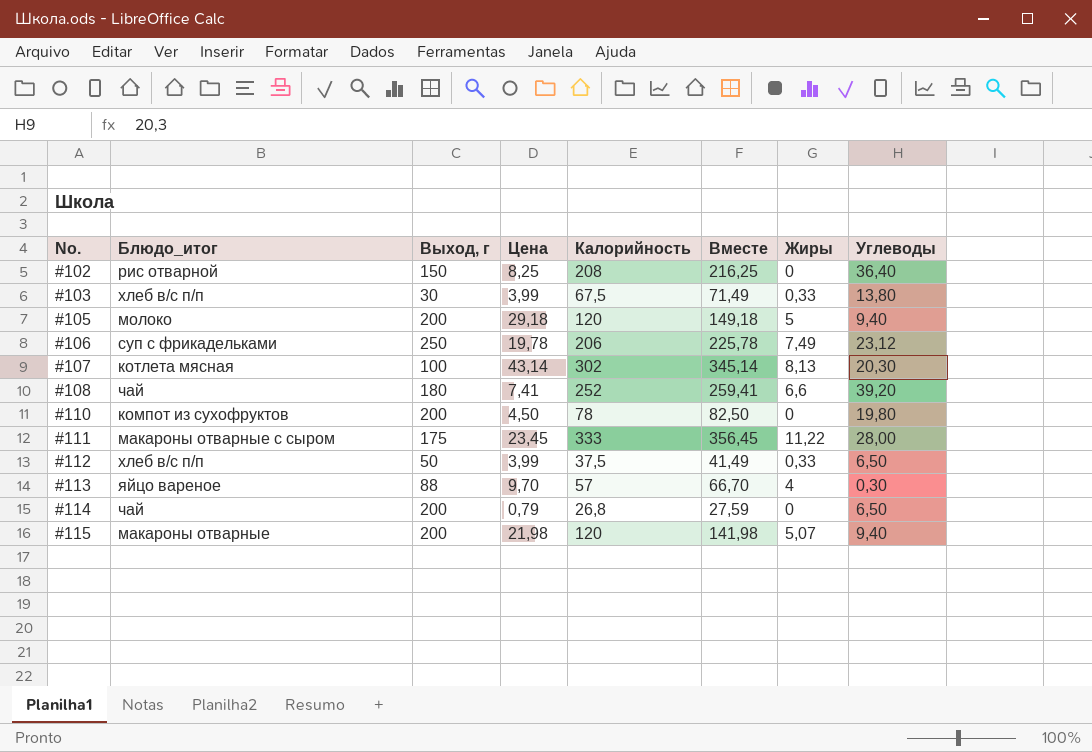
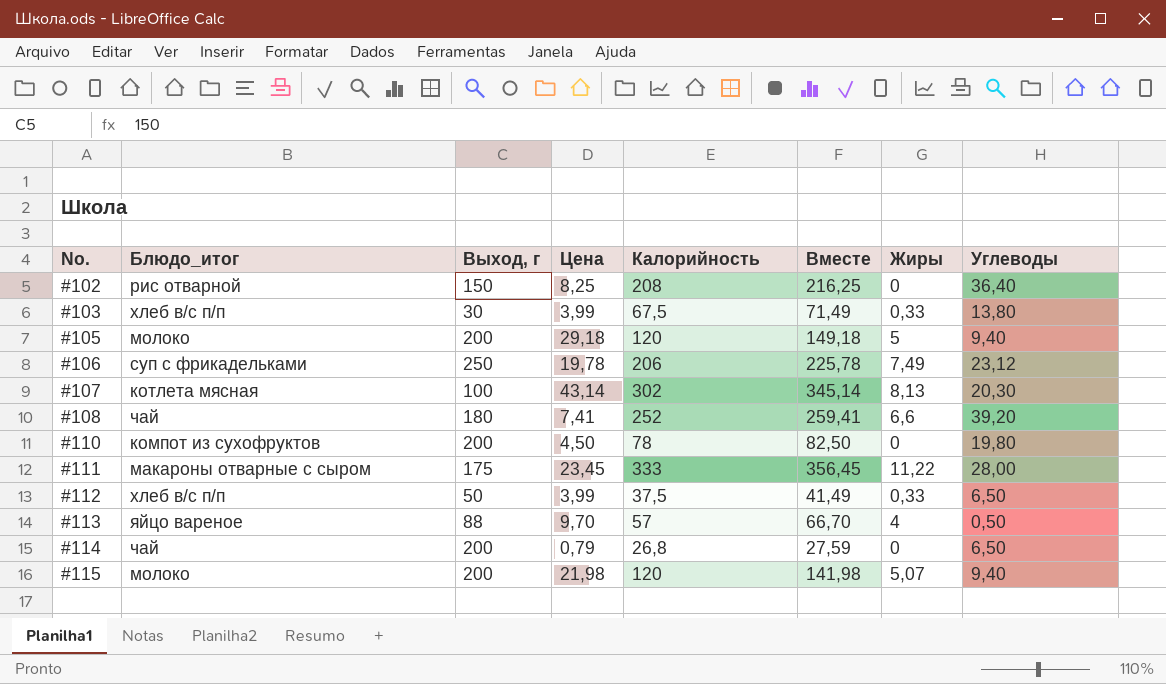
#113 | Углеводы: 0,30 -> 0,50
#115 | Блюдо_итог: макароны отварные -> молоко

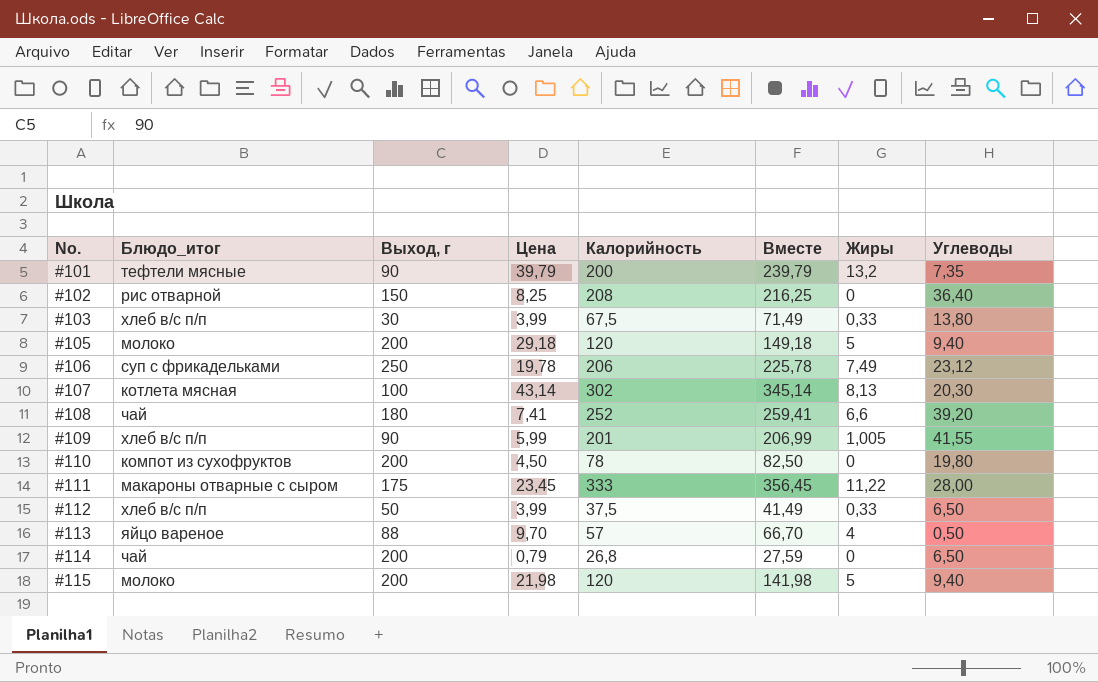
row #101: none -> тефтели мясные | 90 | 39,79 | 200 | 239,79 | 13,2 | 7,35
row #109: none -> хлеб в/с п/п | 90 | 5,99 | 201 | 206,99 | 1,005 | 41,55
#115 | Жиры: 5,07 -> 5

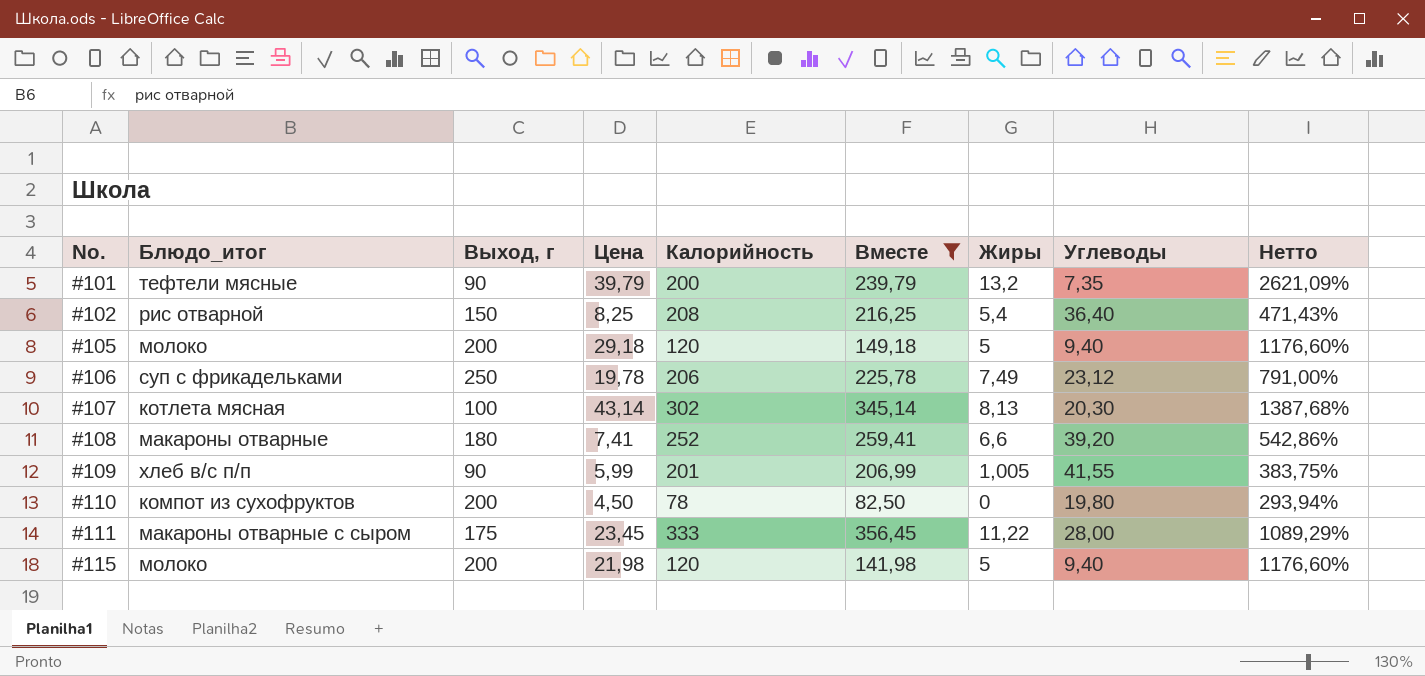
filter: none -> Вместе >= 82,50
column Нетто | formula: none -> ([Калорийность] - [Углеводы]) / [Углеводы]
#102 | Жиры: 0 -> 5,4
#108 | Блюдо_итог: чай -> макароны отварные

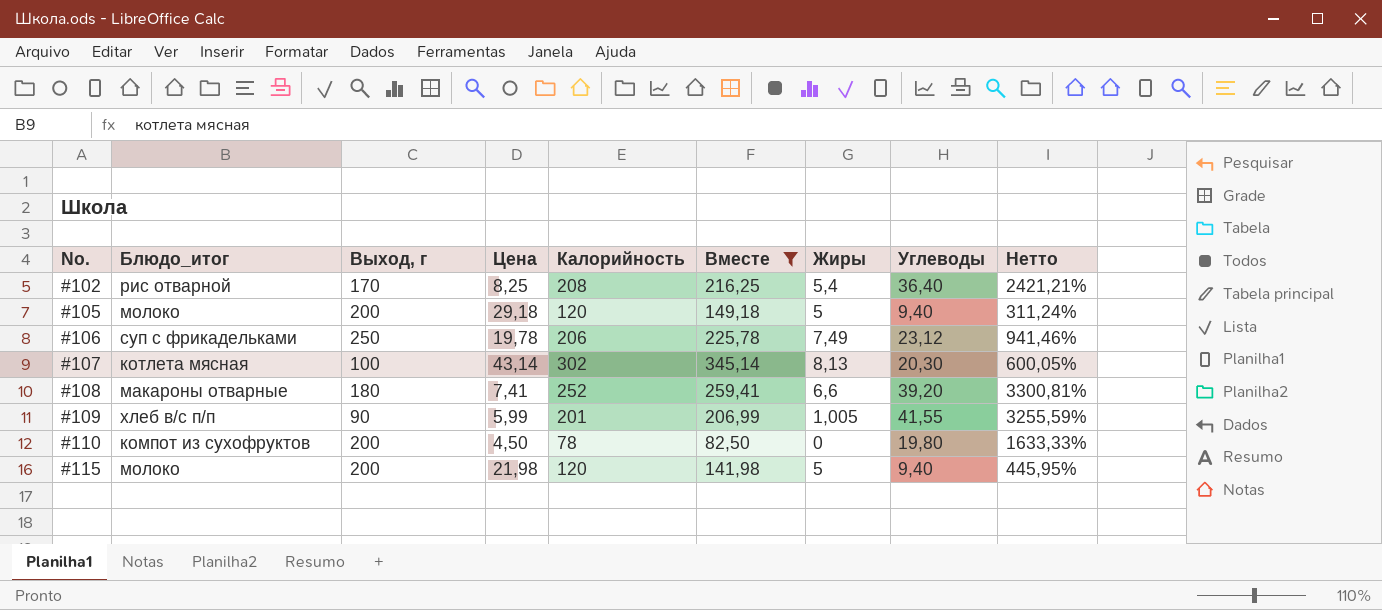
column Нетто | formula: ([Калорийность] - [Углеводы]) / [Углеводы] -> ([Калорийность] - [Цена]) / [Цена]
row #101: тефтели мясные | 90 | 39,79 | 200 | 239,79 | 13,2 | 7,35 | 2621,09% -> none
row #111: макароны отварные с сыром | 175 | 23,45 | 333 | 356,45 | 11,22 | 28,00 | 1089,29% -> none
#102 | Выход, г: 150 -> 170

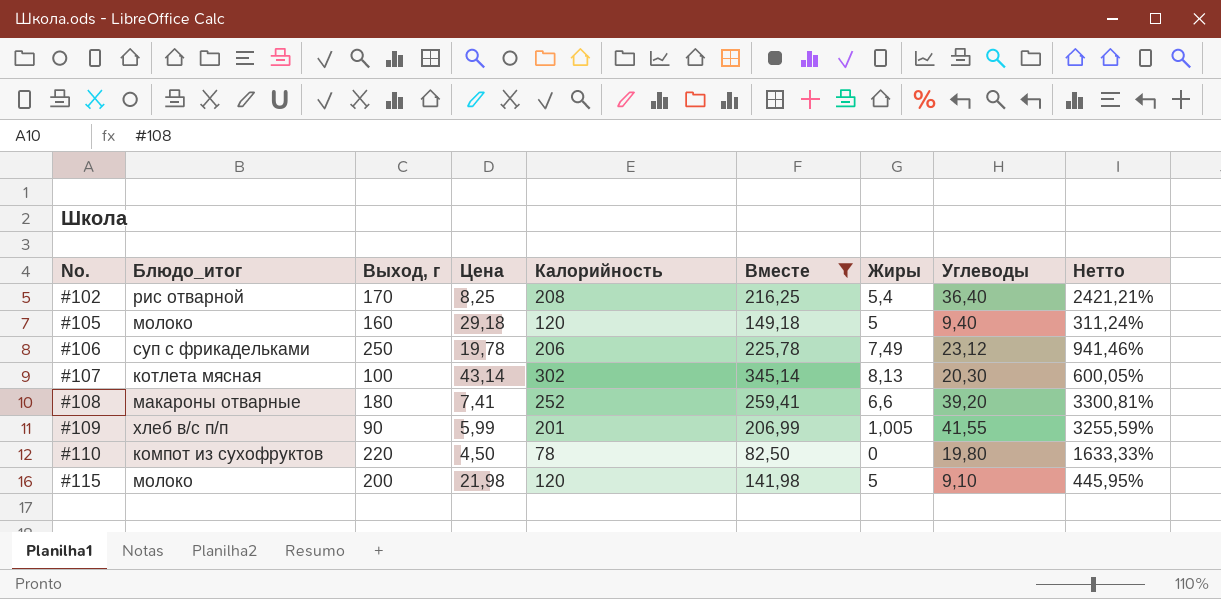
#105 | Выход, г: 200 -> 160
#110 | Выход, г: 200 -> 220
#115 | Углеводы: 9,40 -> 9,10

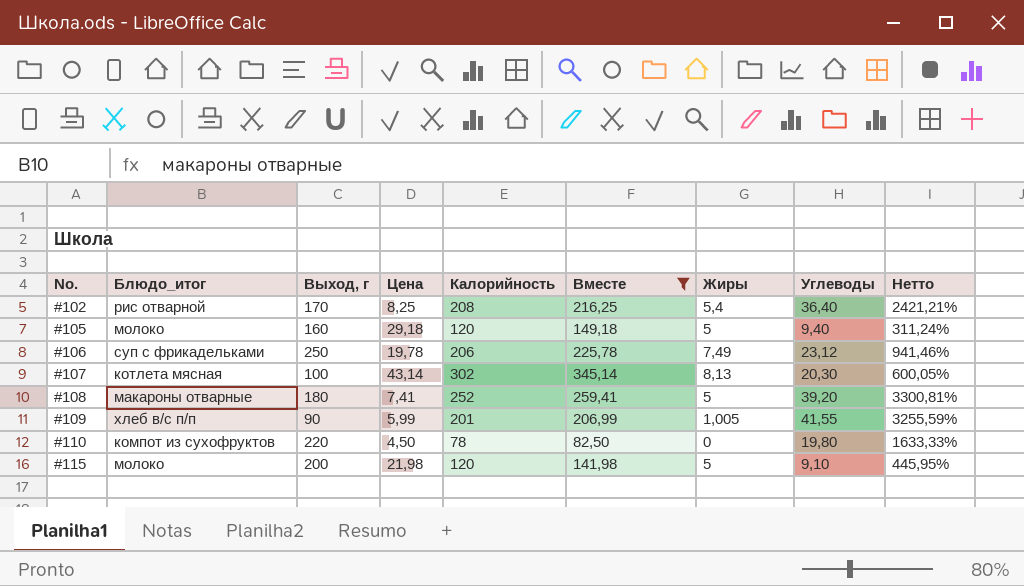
#108 | Жиры: 6,6 -> 5

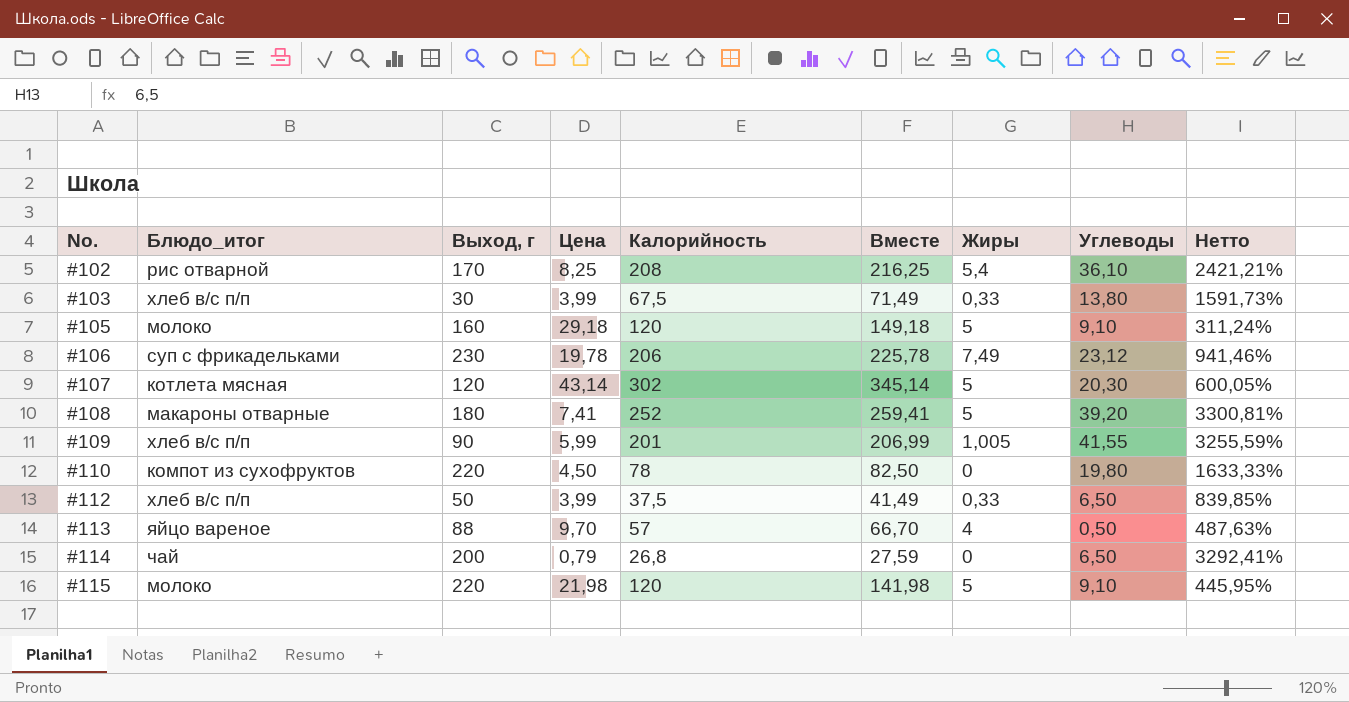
filter: Вместе >= 82,50 -> none
#102 | Углеводы: 36,40 -> 36,10
#105 | Углеводы: 9,40 -> 9,10
#106 | Выход, г: 250 -> 230
#107 | Выход, г: 100 -> 120
#107 | Жиры: 8,13 -> 5
#115 | Выход, г: 200 -> 220

